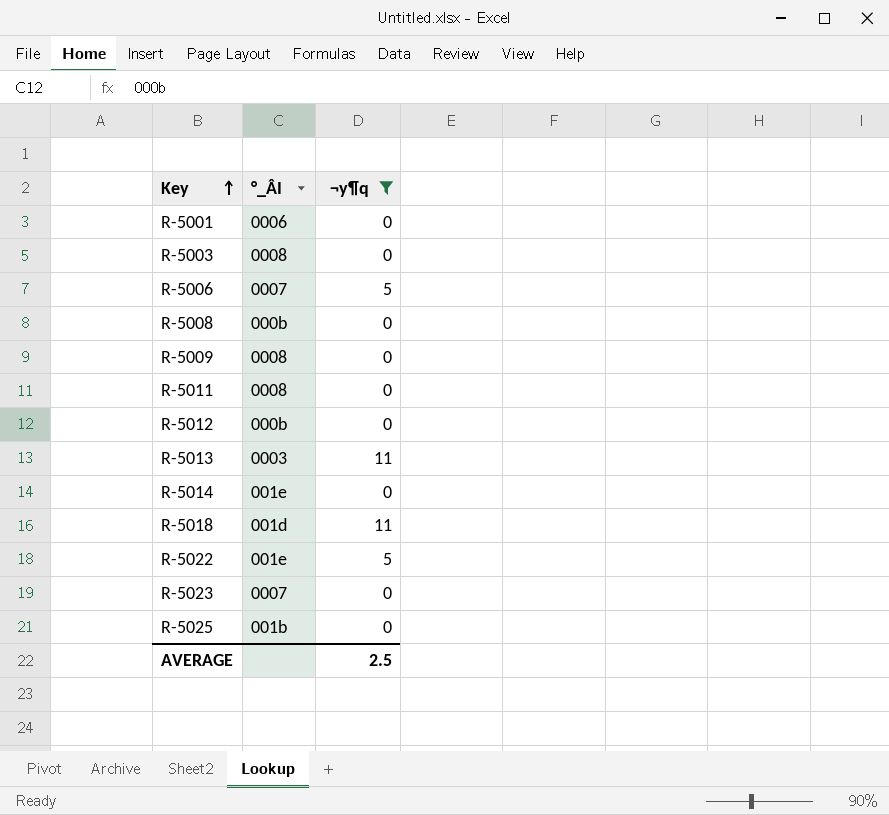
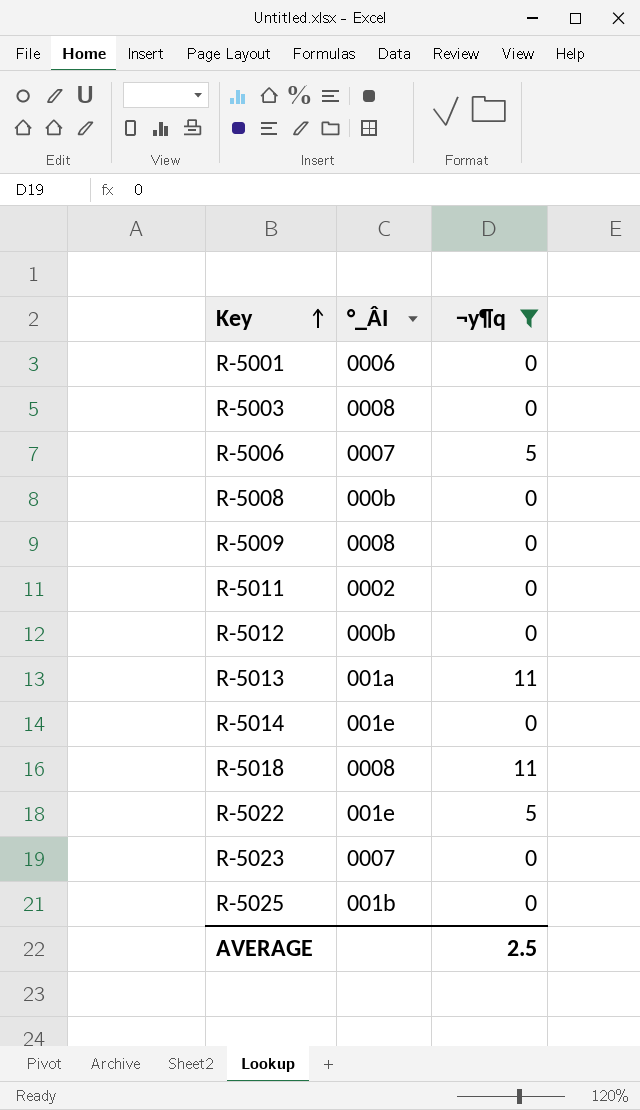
R-5011 | °_ÂI: 0008 -> 0002
R-5013 | °_ÂI: 0003 -> 001a
R-5018 | °_ÂI: 001d -> 0008

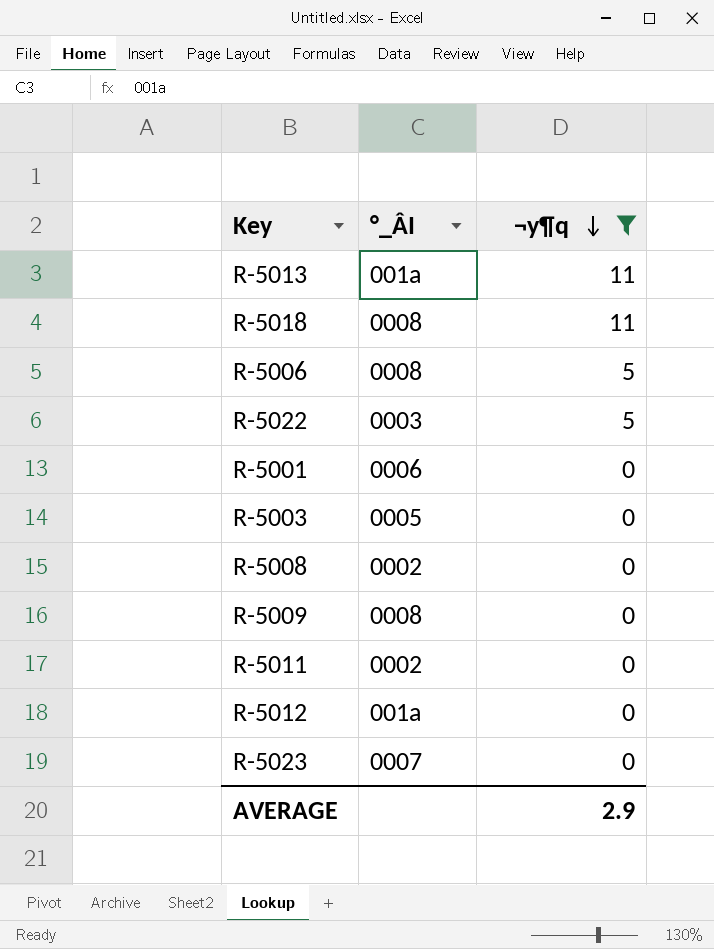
row order: Key ascending -> ¬y¶q descending
row R-5014: 001e | 0 -> none
row R-5025: 001b | 0 -> none
R-5006 | °_ÂI: 0007 -> 0008
R-5022 | °_ÂI: 001e -> 0003
R-5003 | °_ÂI: 0008 -> 0005
R-5008 | °_ÂI: 000b -> 0002
R-5012 | °_ÂI: 000b -> 001a
AVERAGE | ¬y¶q: 2.5 -> 2.9

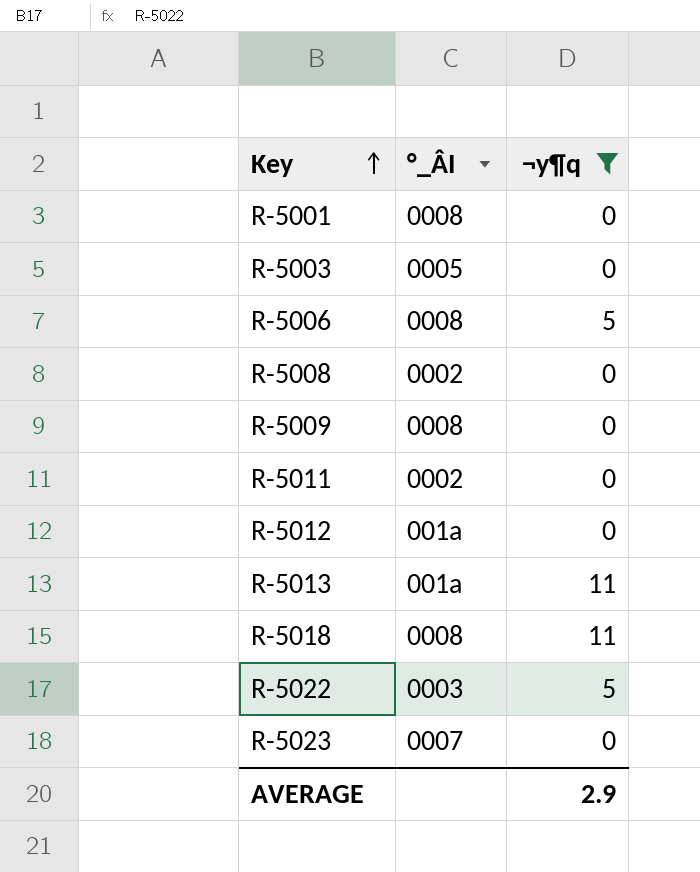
row order: ¬y¶q descending -> Key ascending
R-5001 | °_ÂI: 0006 -> 0008

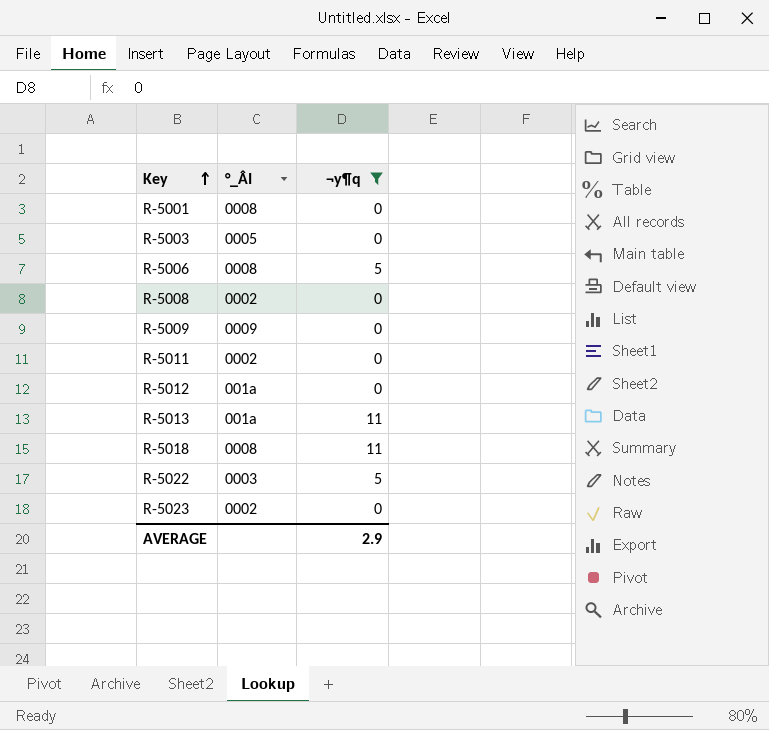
R-5009 | °_ÂI: 0008 -> 0009
R-5023 | °_ÂI: 0007 -> 0002

